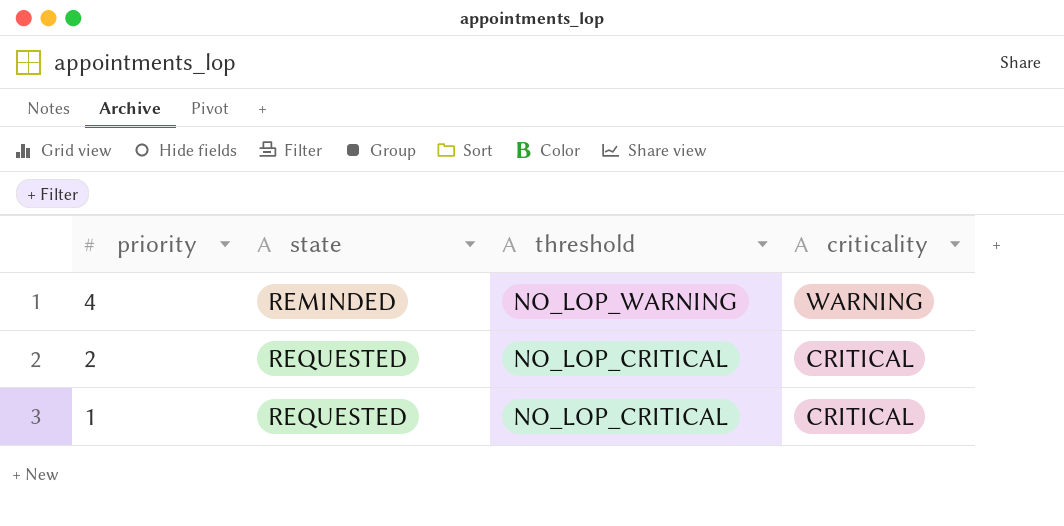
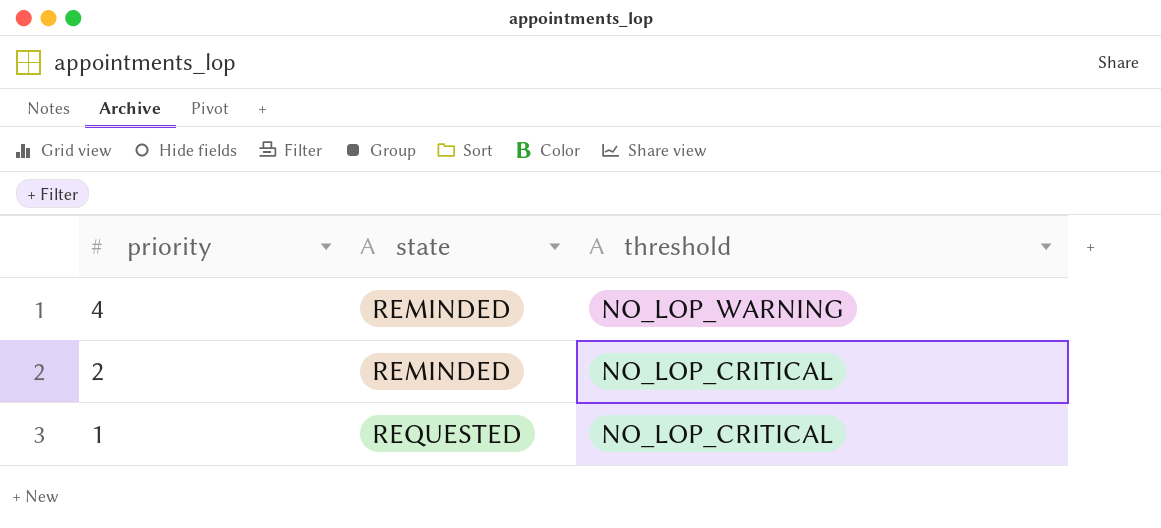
column criticality | position: 4 -> none
2 | state: REQUESTED -> REMINDED

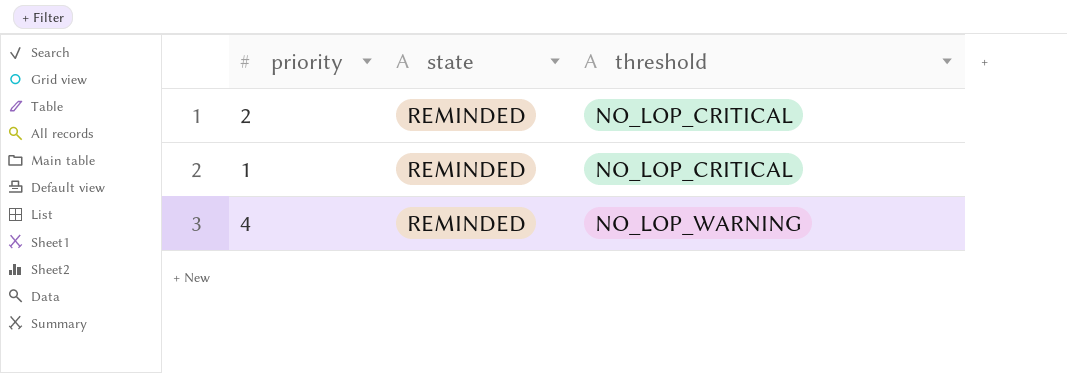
row order: priority descending -> threshold ascending
1 | state: REQUESTED -> REMINDED

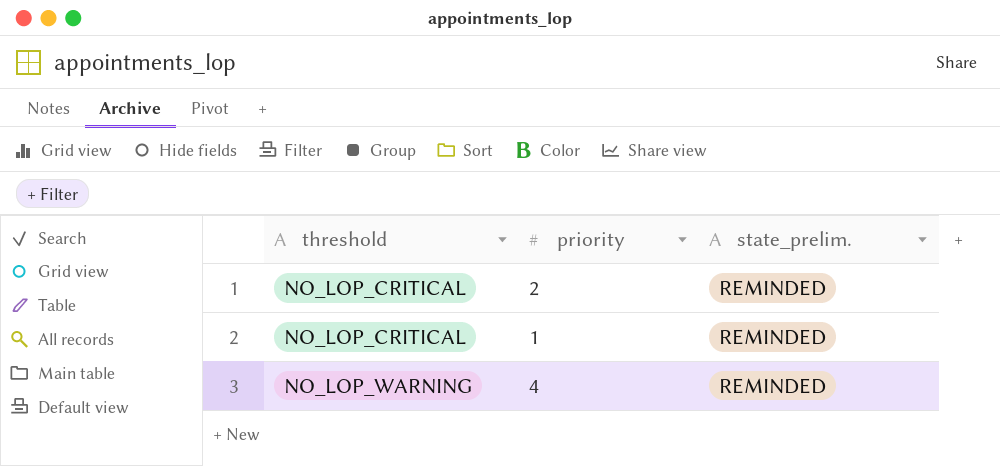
column threshold | position: 3 -> 1
column name: state -> state_prelim.

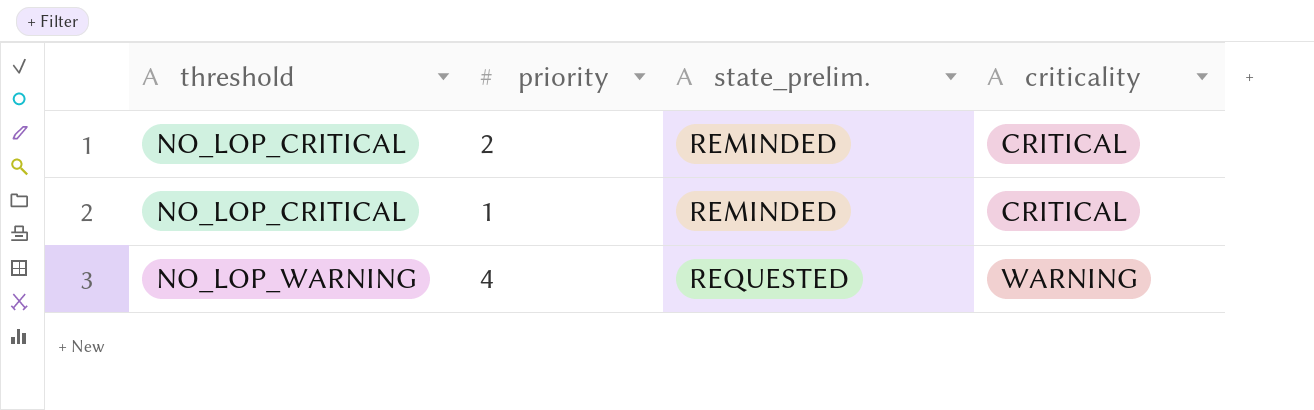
column criticality | position: none -> 4
4 | state_prelim.: REMINDED -> REQUESTED

